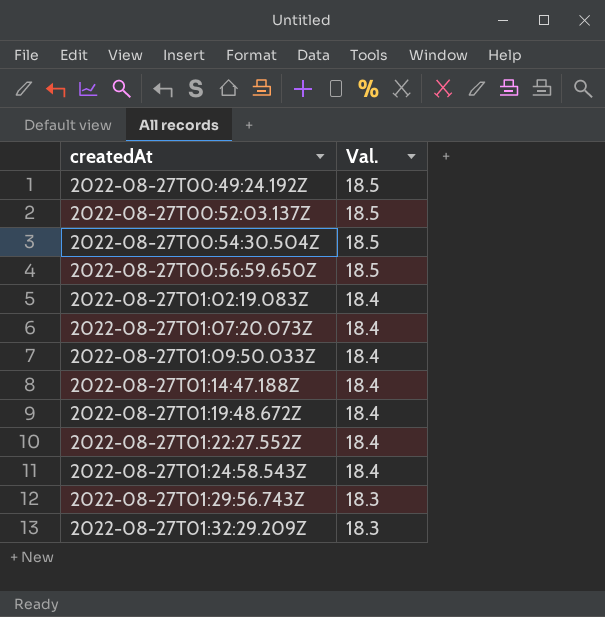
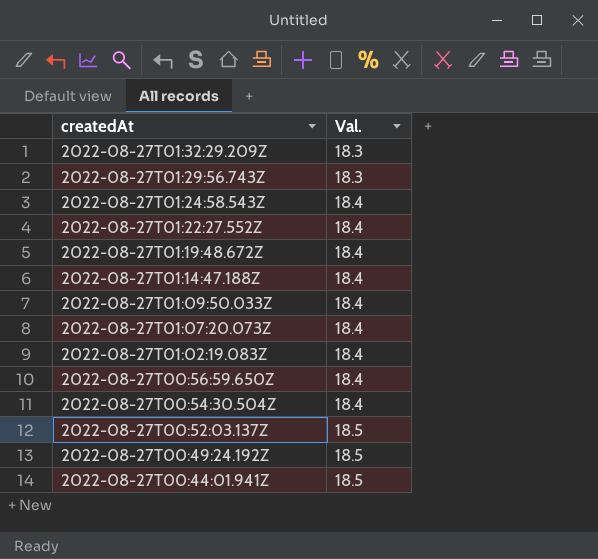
row order: createdAt ascending -> createdAt descending
2022-08-27T00:56:59.650Z | Val.: 18.5 -> 18.4
2022-08-27T00:54:30.504Z | Val.: 18.5 -> 18.4
row 2022-08-27T00:44:01.941Z: none -> 18.5

